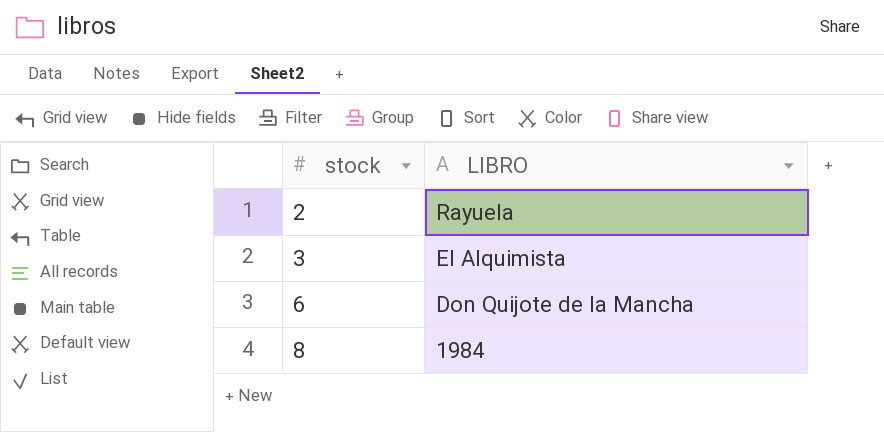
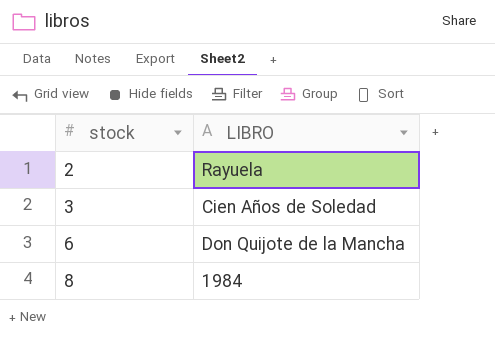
3 | LIBRO: El Alquimista -> Cien Años de Soledad

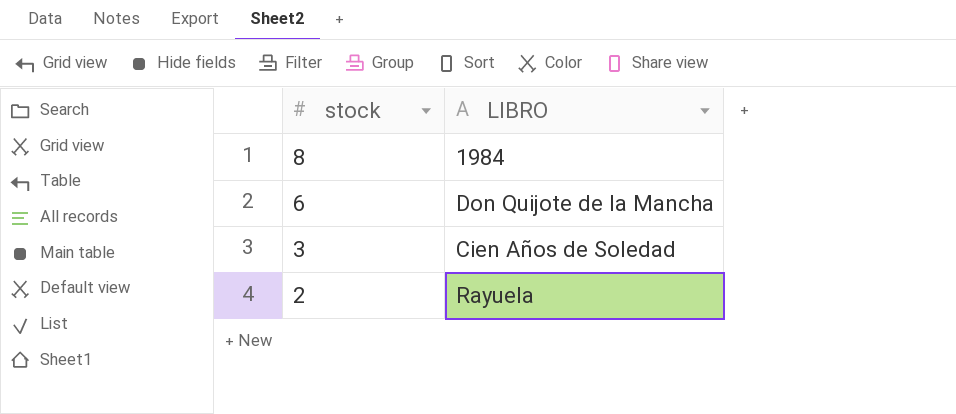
row order: stock ascending -> stock descending

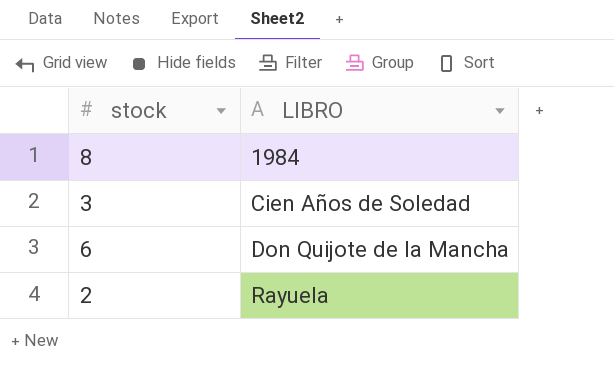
row order: stock descending -> LIBRO ascending

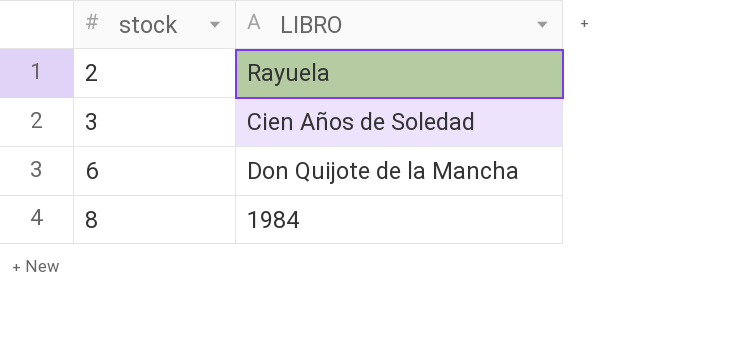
row order: LIBRO ascending -> stock ascending

